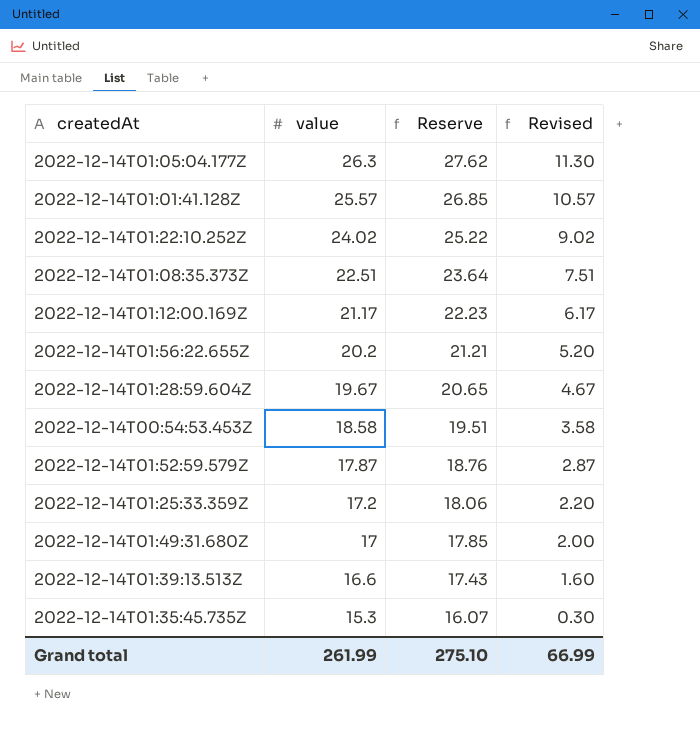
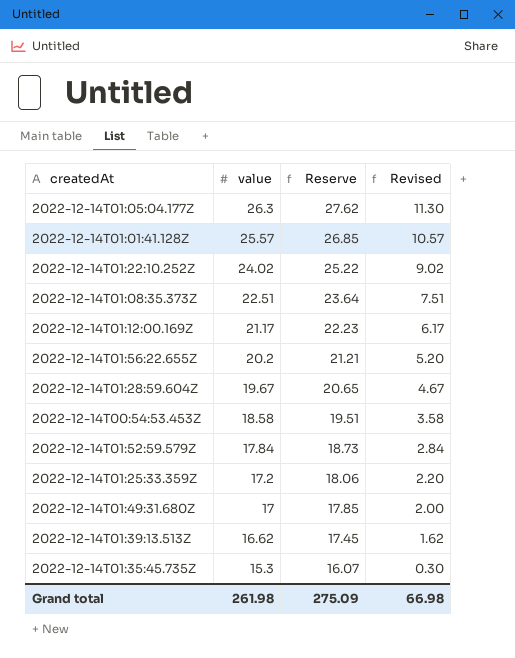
2022-12-14T01:52:59.579Z | value: 17.87 -> 17.84
2022-12-14T01:52:59.579Z | Reserve: 18.76 -> 18.73
2022-12-14T01:52:59.579Z | Revised: 2.87 -> 2.84
2022-12-14T01:39:13.513Z | value: 16.6 -> 16.62
2022-12-14T01:39:13.513Z | Reserve: 17.43 -> 17.45
2022-12-14T01:39:13.513Z | Revised: 1.60 -> 1.62
Grand total | value: 261.99 -> 261.98
Grand total | Reserve: 275.10 -> 275.09
Grand total | Revised: 66.99 -> 66.98

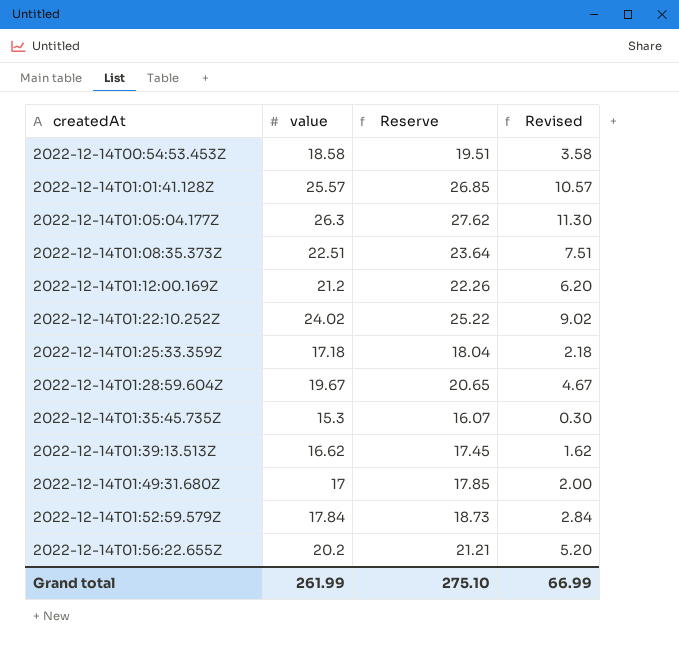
row order: value descending -> createdAt ascending
2022-12-14T01:12:00.169Z | value: 21.17 -> 21.2
2022-12-14T01:12:00.169Z | Reserve: 22.23 -> 22.26
2022-12-14T01:12:00.169Z | Revised: 6.17 -> 6.20
2022-12-14T01:25:33.359Z | value: 17.2 -> 17.18
2022-12-14T01:25:33.359Z | Reserve: 18.06 -> 18.04
2022-12-14T01:25:33.359Z | Revised: 2.20 -> 2.18
Grand total | value: 261.98 -> 261.99
Grand total | Reserve: 275.09 -> 275.10
Grand total | Revised: 66.98 -> 66.99

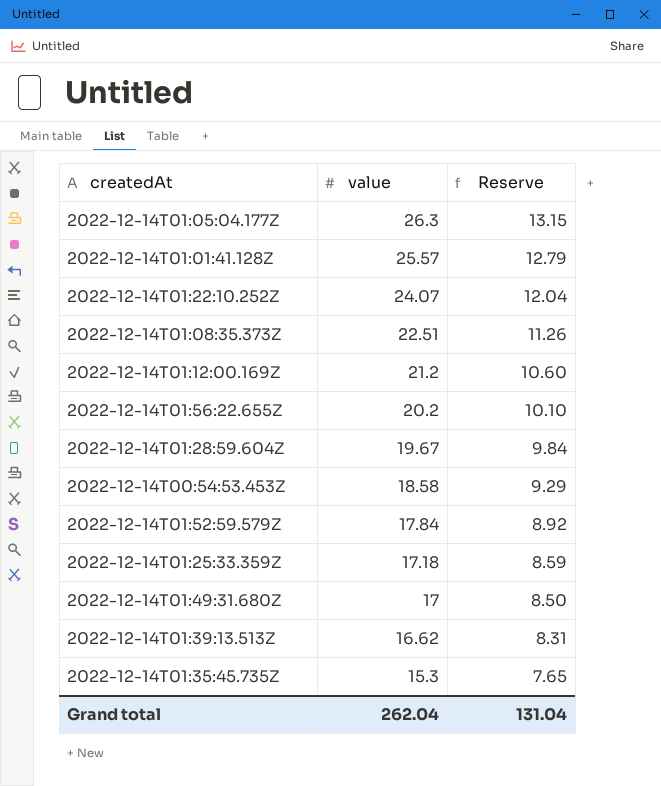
row order: createdAt ascending -> value descending
column Revised | formula: [value] - 15 -> none
column Reserve | formula: [value] * 1.05 -> [value] * 0.5
2022-12-14T01:22:10.252Z | value: 24.02 -> 24.07
Grand total | value: 261.99 -> 262.04
Grand total | Reserve: 275.10 -> 131.04

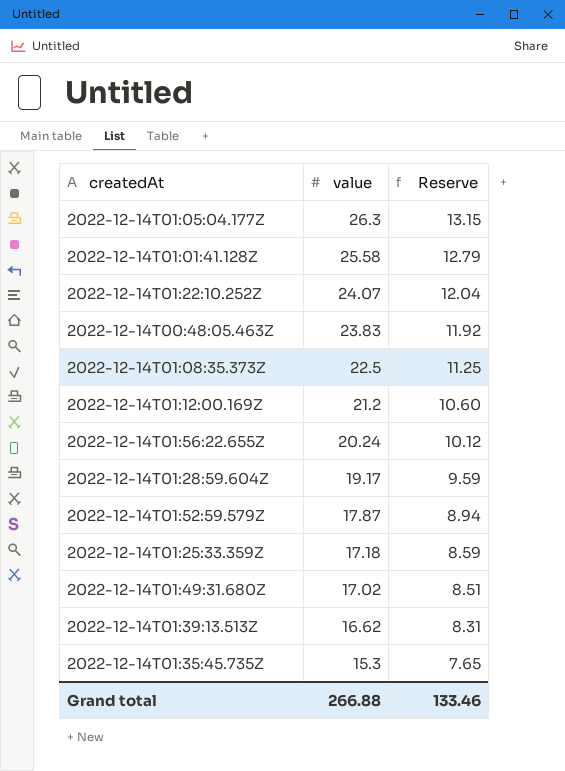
row 2022-12-14T00:54:53.453Z: 18.58 | 9.29 -> none
2022-12-14T01:01:41.128Z | value: 25.57 -> 25.58
row 2022-12-14T00:48:05.463Z: none -> 23.83 | 11.92
2022-12-14T01:08:35.373Z | value: 22.51 -> 22.5
2022-12-14T01:08:35.373Z | Reserve: 11.26 -> 11.25
2022-12-14T01:56:22.655Z | value: 20.2 -> 20.24
2022-12-14T01:56:22.655Z | Reserve: 10.10 -> 10.12
2022-12-14T01:28:59.604Z | value: 19.67 -> 19.17
2022-12-14T01:28:59.604Z | Reserve: 9.84 -> 9.59
2022-12-14T01:52:59.579Z | value: 17.84 -> 17.87
2022-12-14T01:52:59.579Z | Reserve: 8.92 -> 8.94
2022-12-14T01:49:31.680Z | value: 17 -> 17.02
2022-12-14T01:49:31.680Z | Reserve: 8.50 -> 8.51
Grand total | value: 262.04 -> 266.88
Grand total | Reserve: 131.04 -> 133.46

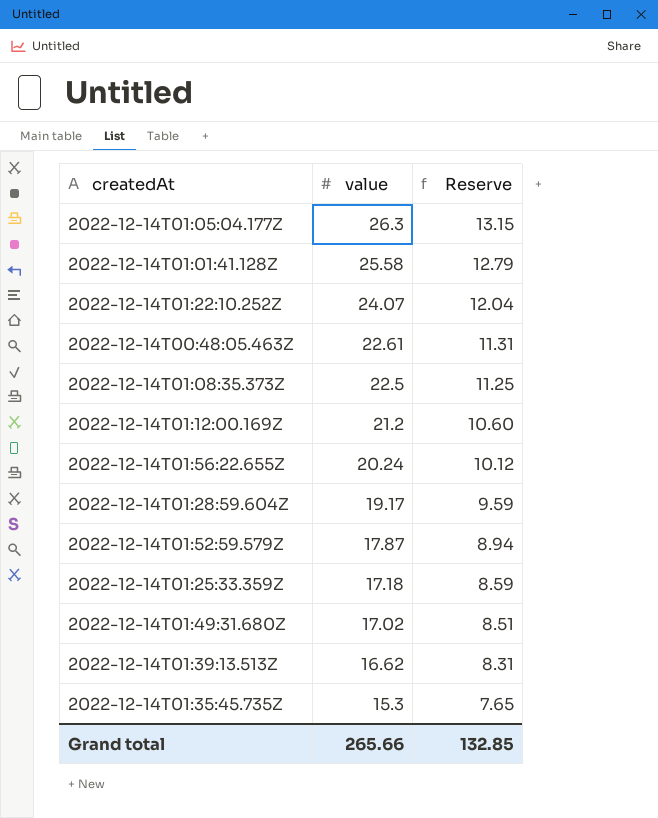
2022-12-14T00:48:05.463Z | value: 23.83 -> 22.61
2022-12-14T00:48:05.463Z | Reserve: 11.92 -> 11.31
Grand total | value: 266.88 -> 265.66
Grand total | Reserve: 133.46 -> 132.85

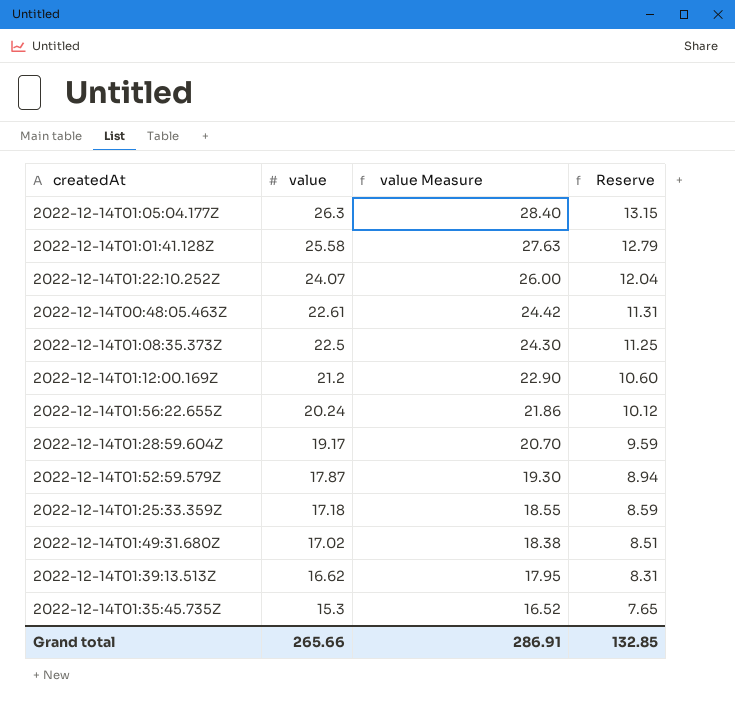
column value Measure | formula: none -> [value] * 1.08

